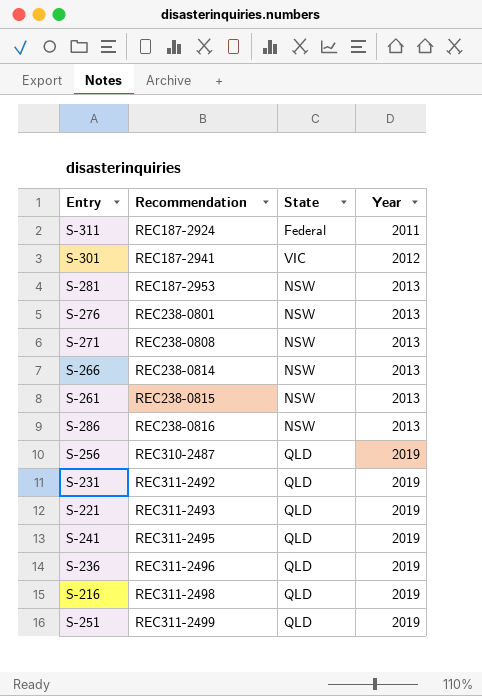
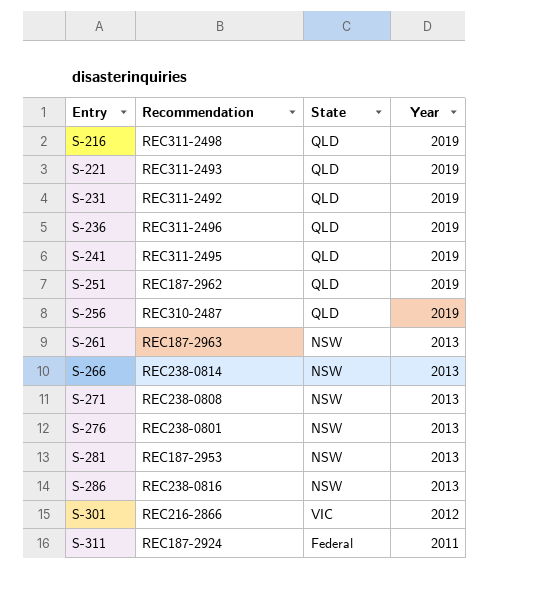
row order: Recommendation ascending -> Entry ascending
S-251 | Recommendation: REC311-2499 -> REC187-2962
S-261 | Recommendation: REC238-0815 -> REC187-2963
S-301 | Recommendation: REC187-2941 -> REC216-2866

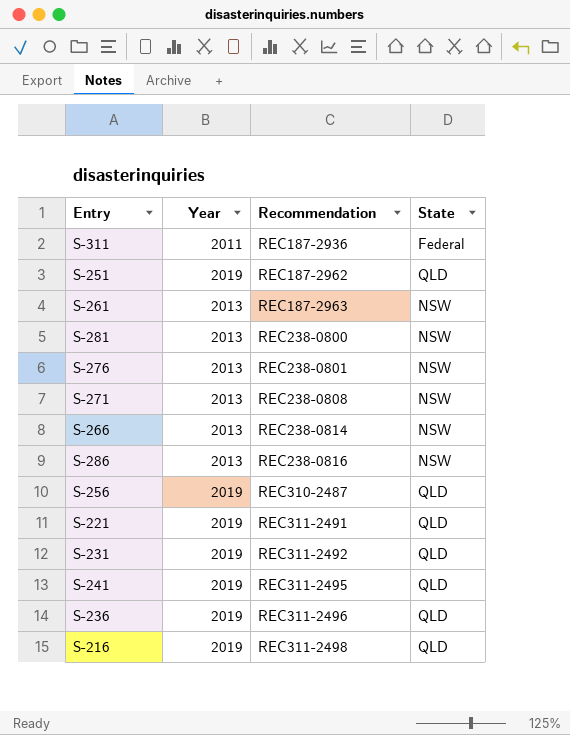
row order: Entry ascending -> Recommendation ascending
column Year | position: 4 -> 2
row S-301: REC216-2866 | VIC | 2012 -> none
S-311 | Recommendation: REC187-2924 -> REC187-2936
S-281 | Recommendation: REC187-2953 -> REC238-0800
S-221 | Recommendation: REC311-2493 -> REC311-2491

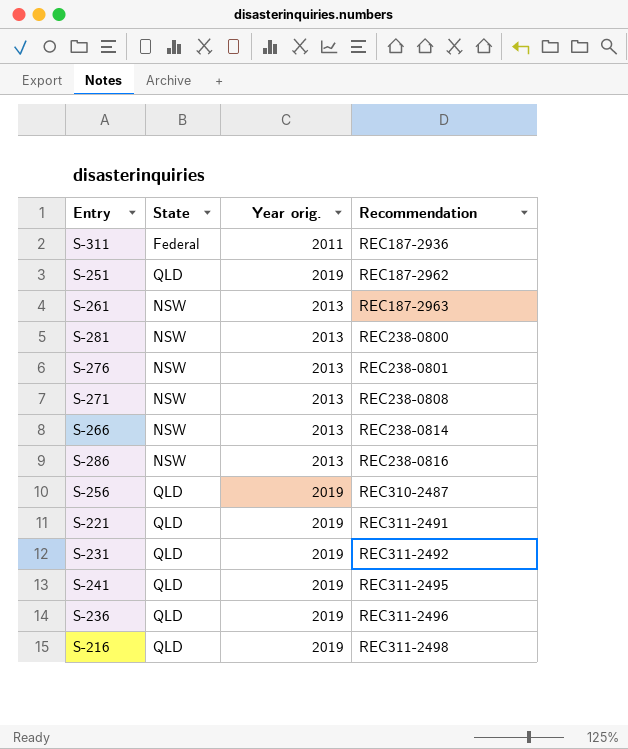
column State | position: 4 -> 2
column name: Year -> Year orig.

